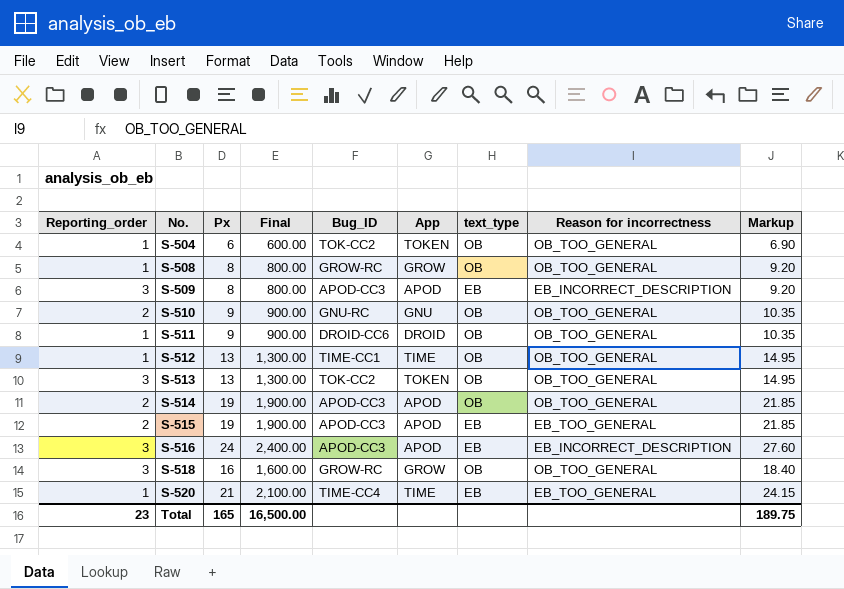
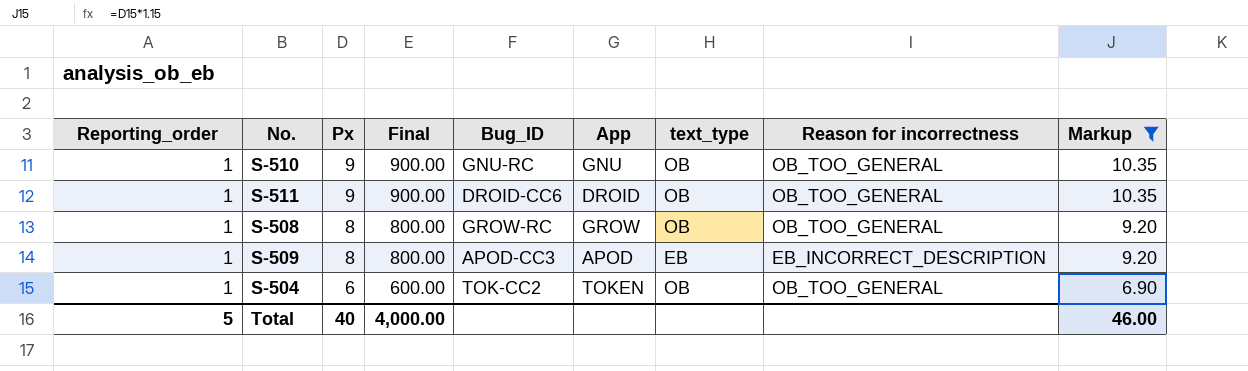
filter: none -> Markup <= 10.35
row order: No. ascending -> Px descending
S-510 | Reporting_order: 2 -> 1
S-509 | Reporting_order: 3 -> 1
Total | Reporting_order: 23 -> 5
Total | Px: 165 -> 40
Total | Final: 16,500.00 -> 4,000.00
Total | Markup: 189.75 -> 46.00

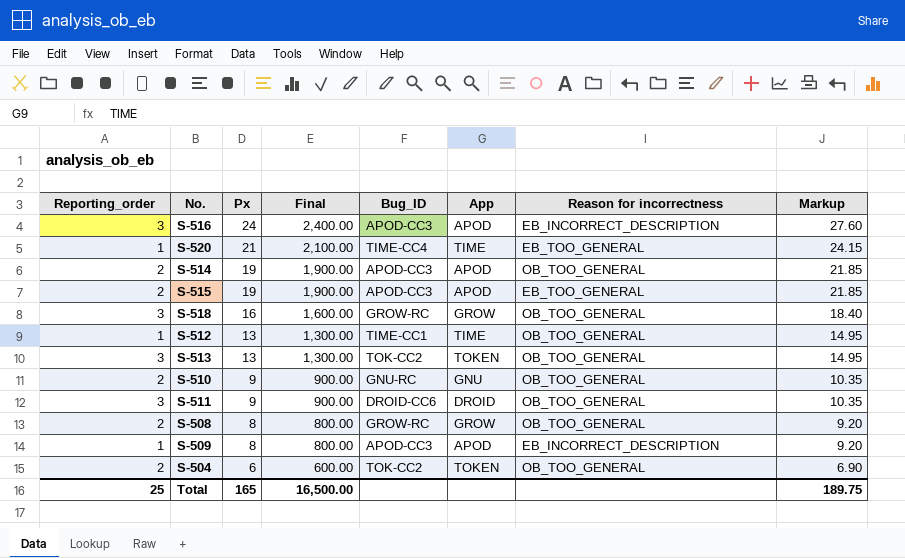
filter: Markup <= 10.35 -> none
column text_type | position: 7 -> none
S-510 | Reporting_order: 1 -> 2
S-511 | Reporting_order: 1 -> 3
S-508 | Reporting_order: 1 -> 2
S-504 | Reporting_order: 1 -> 2
Total | Reporting_order: 5 -> 25
Total | Px: 40 -> 165
Total | Final: 4,000.00 -> 16,500.00
Total | Markup: 46.00 -> 189.75

